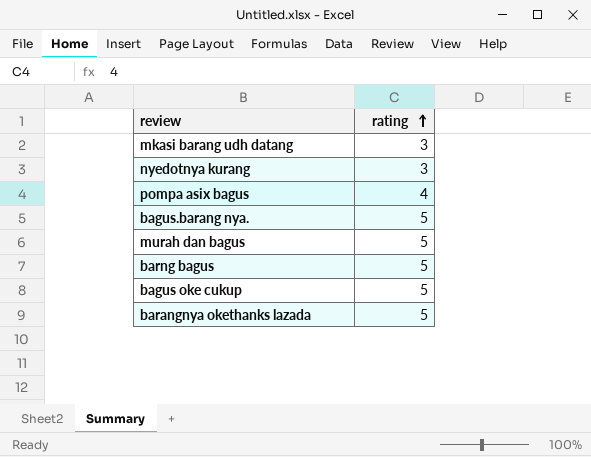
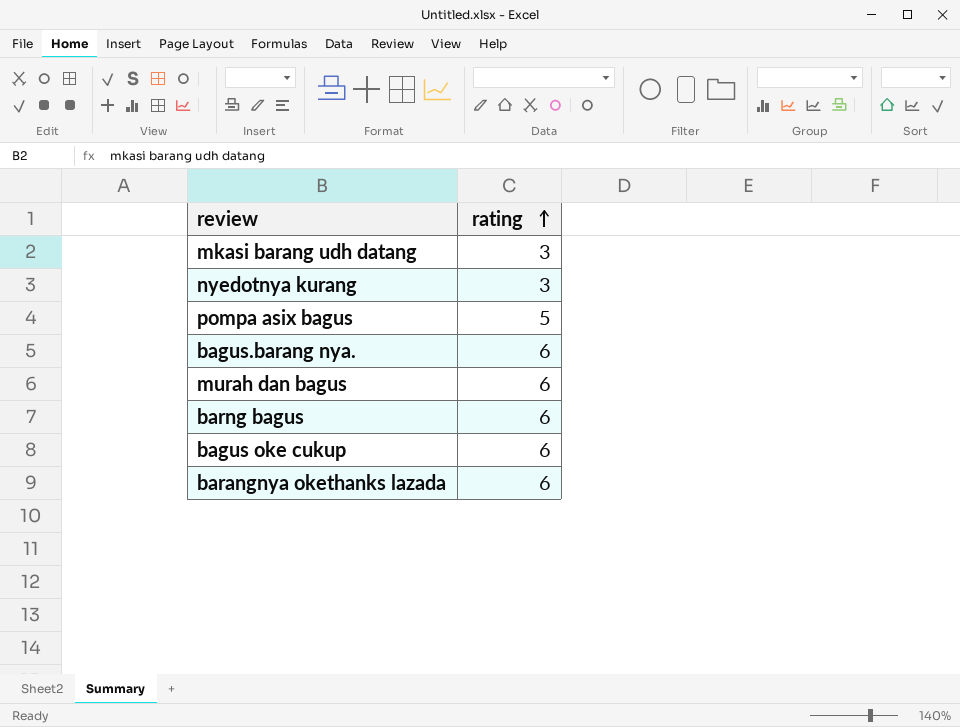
pompa asix bagus | rating: 4 -> 5
bagus.barang nya. | rating: 5 -> 6
murah dan bagus | rating: 5 -> 6
barng bagus | rating: 5 -> 6
bagus oke cukup | rating: 5 -> 6
barangnya okethanks lazada | rating: 5 -> 6

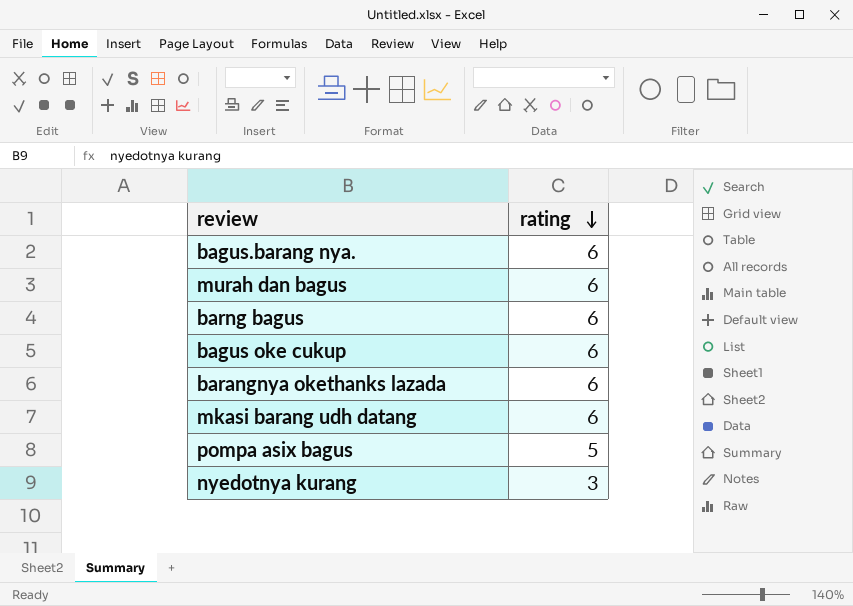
row order: rating ascending -> rating descending
mkasi barang udh datang | rating: 3 -> 6

